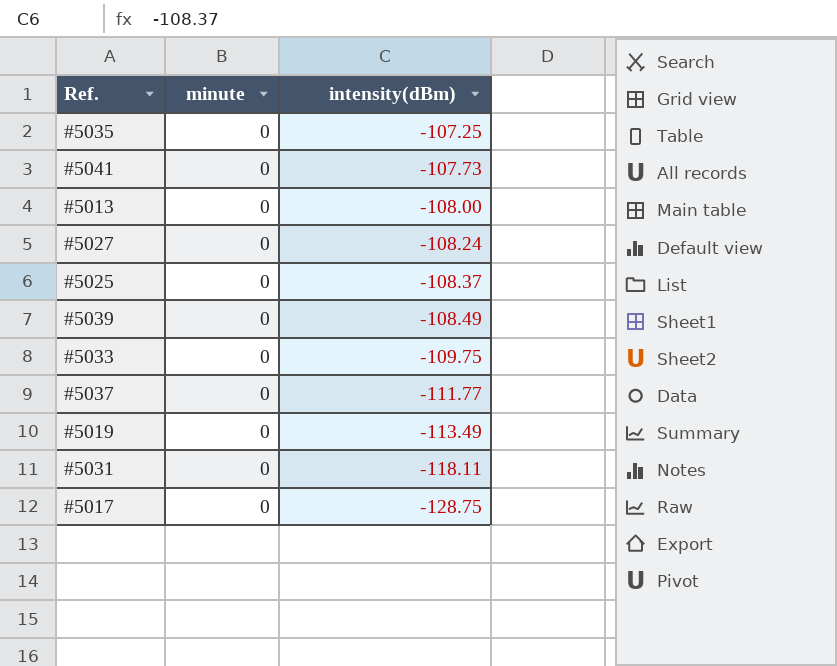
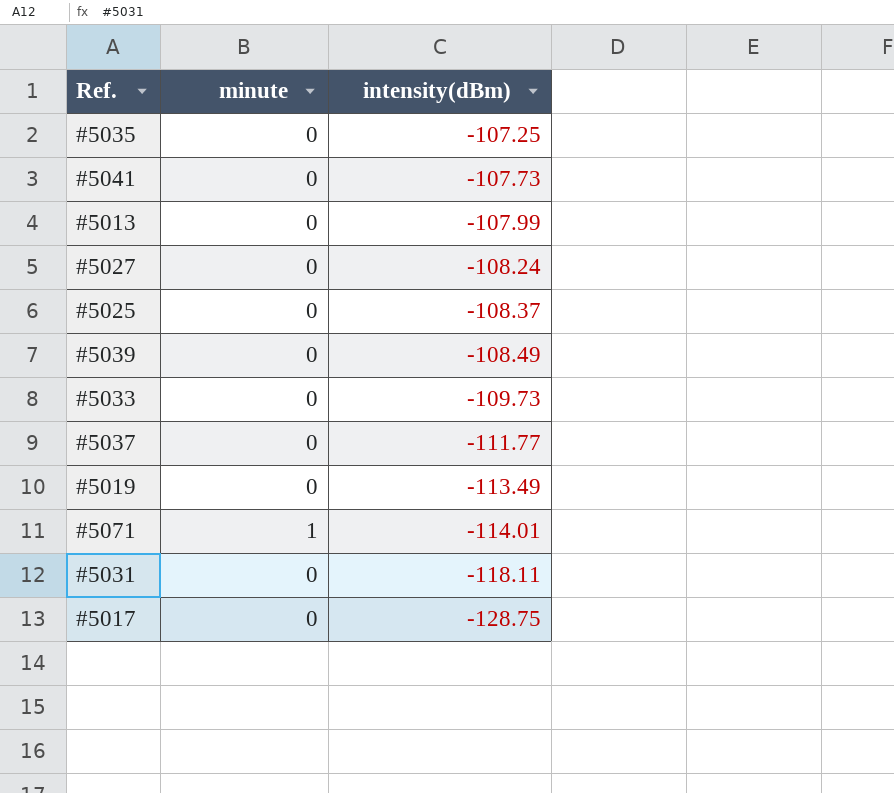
#5013 | intensity(dBm): -108.00 -> -107.99
#5033 | intensity(dBm): -109.75 -> -109.73
row #5071: none -> 1 | -114.01

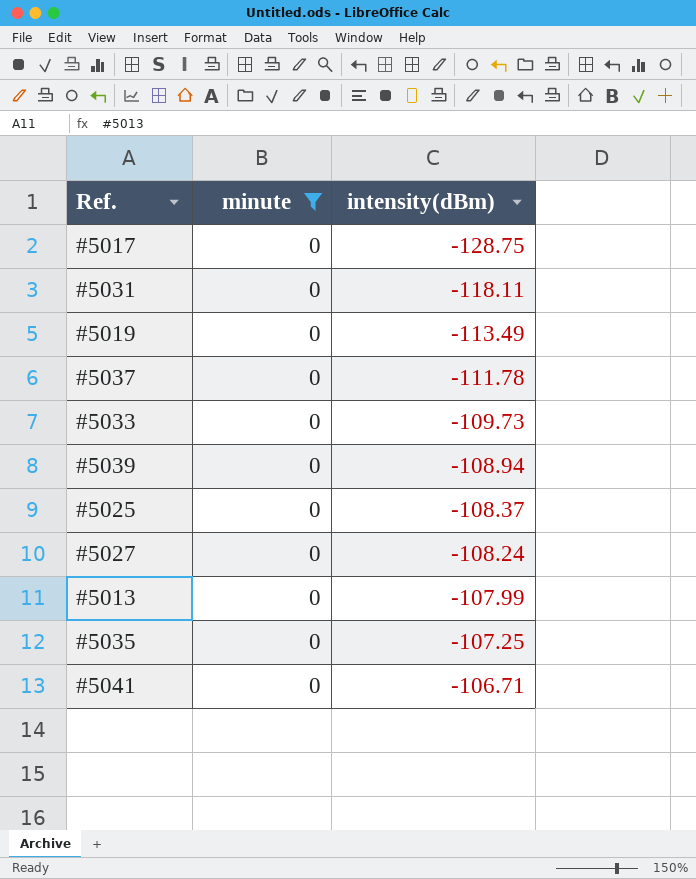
filter: none -> minute = 0
row order: intensity(dBm) descending -> intensity(dBm) ascending
#5037 | intensity(dBm): -111.77 -> -111.78
#5039 | intensity(dBm): -108.49 -> -108.94
#5041 | intensity(dBm): -107.73 -> -106.71

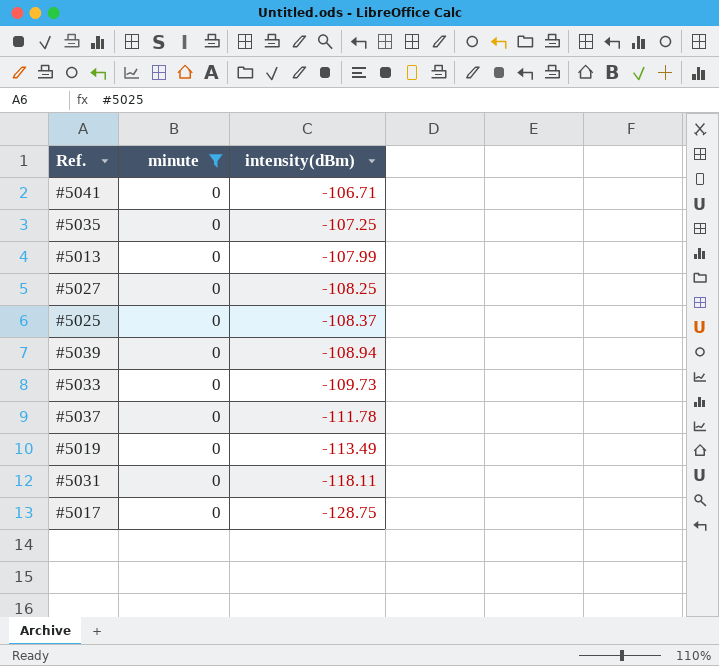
row order: intensity(dBm) ascending -> intensity(dBm) descending
#5027 | intensity(dBm): -108.24 -> -108.25

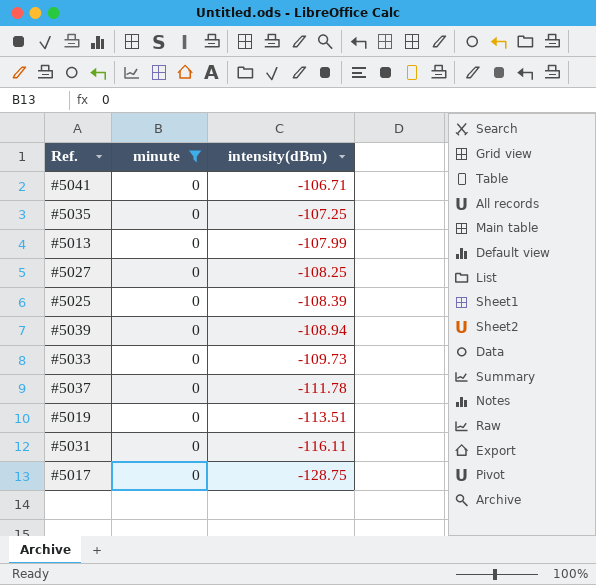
#5025 | intensity(dBm): -108.37 -> -108.39
#5019 | intensity(dBm): -113.49 -> -113.51
#5031 | intensity(dBm): -118.11 -> -116.11

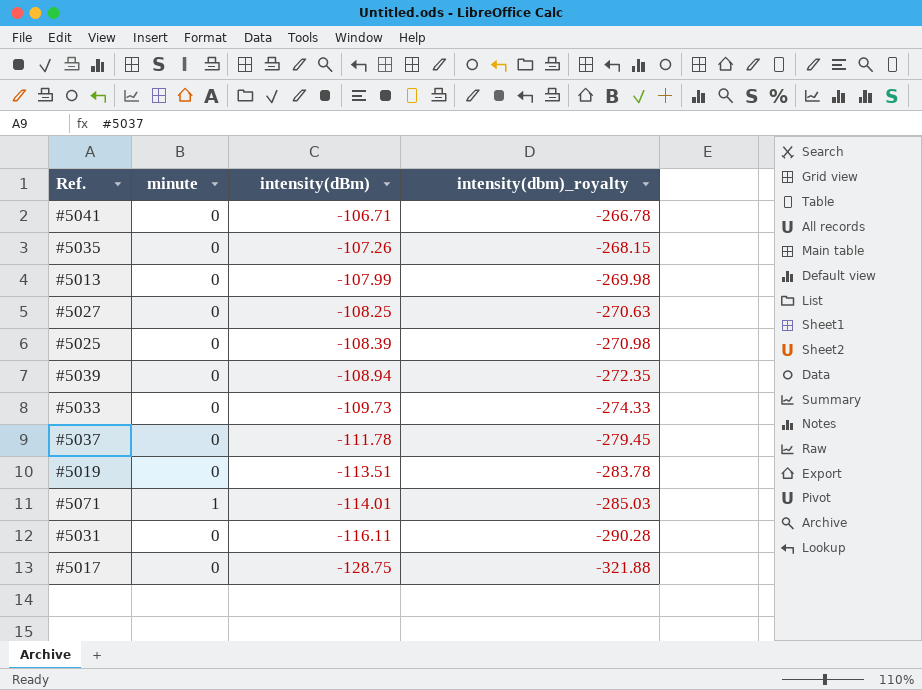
filter: minute = 0 -> none
column intensity(dbm)_royalty | formula: none -> [intensity(dBm)] * 2.5
#5035 | intensity(dBm): -107.25 -> -107.26

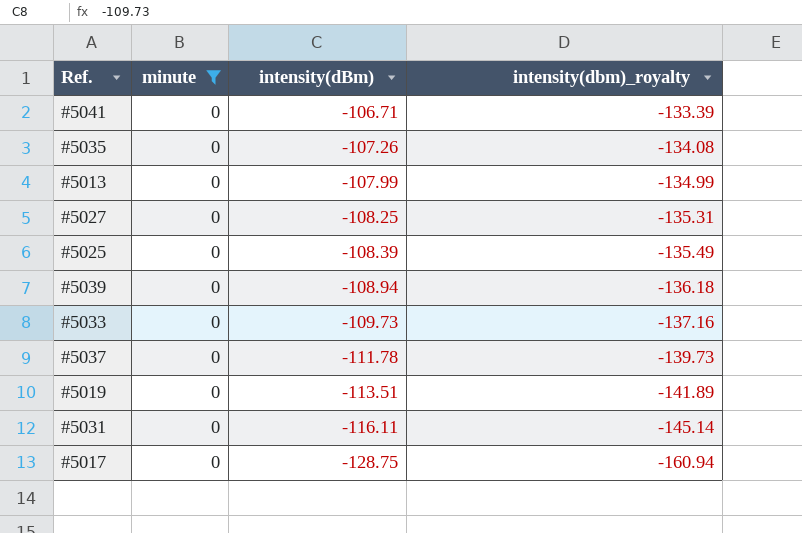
filter: none -> minute = 0
column intensity(dbm)_royalty | formula: [intensity(dBm)] * 2.5 -> [intensity(dBm)] * 1.25

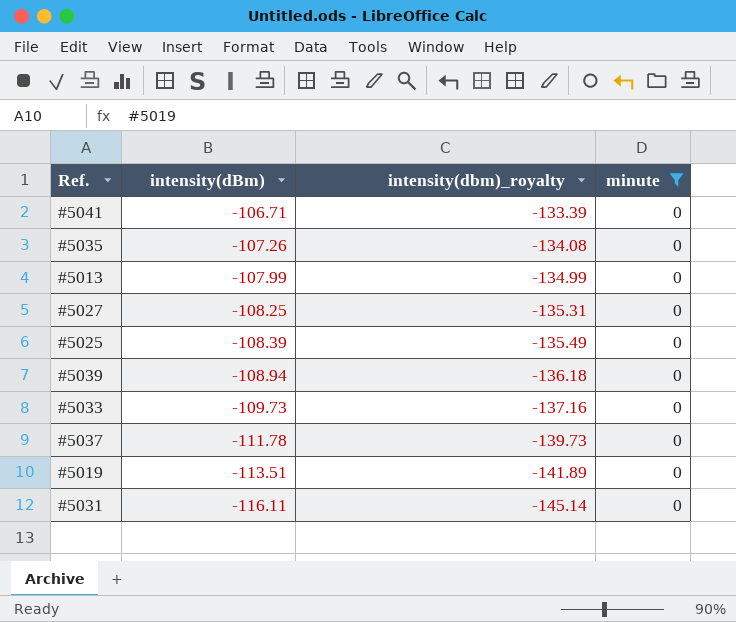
column minute | position: 2 -> 4
row #5017: 0 | -128.75 | -160.94 -> none

